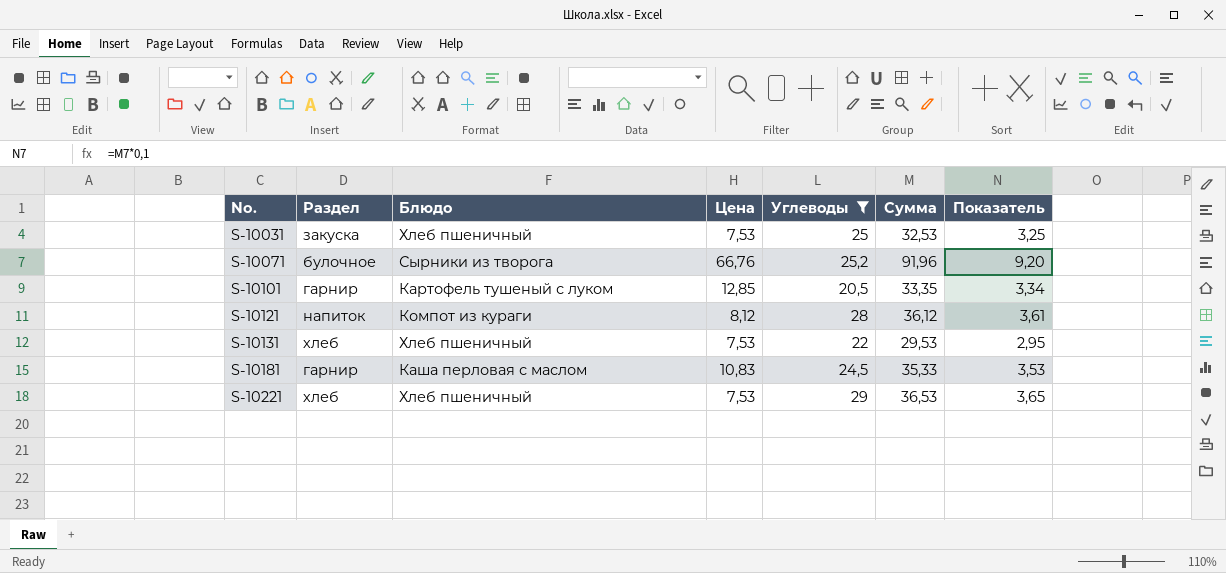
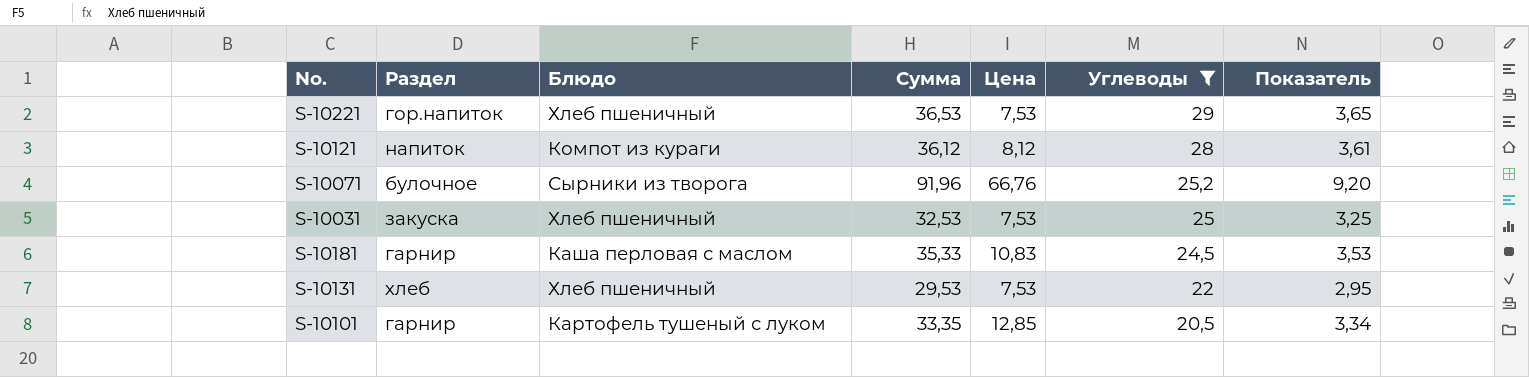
row order: No. ascending -> Углеводы descending
column Сумма | position: 6 -> 4
S-10221 | Раздел: хлеб -> гор.напиток

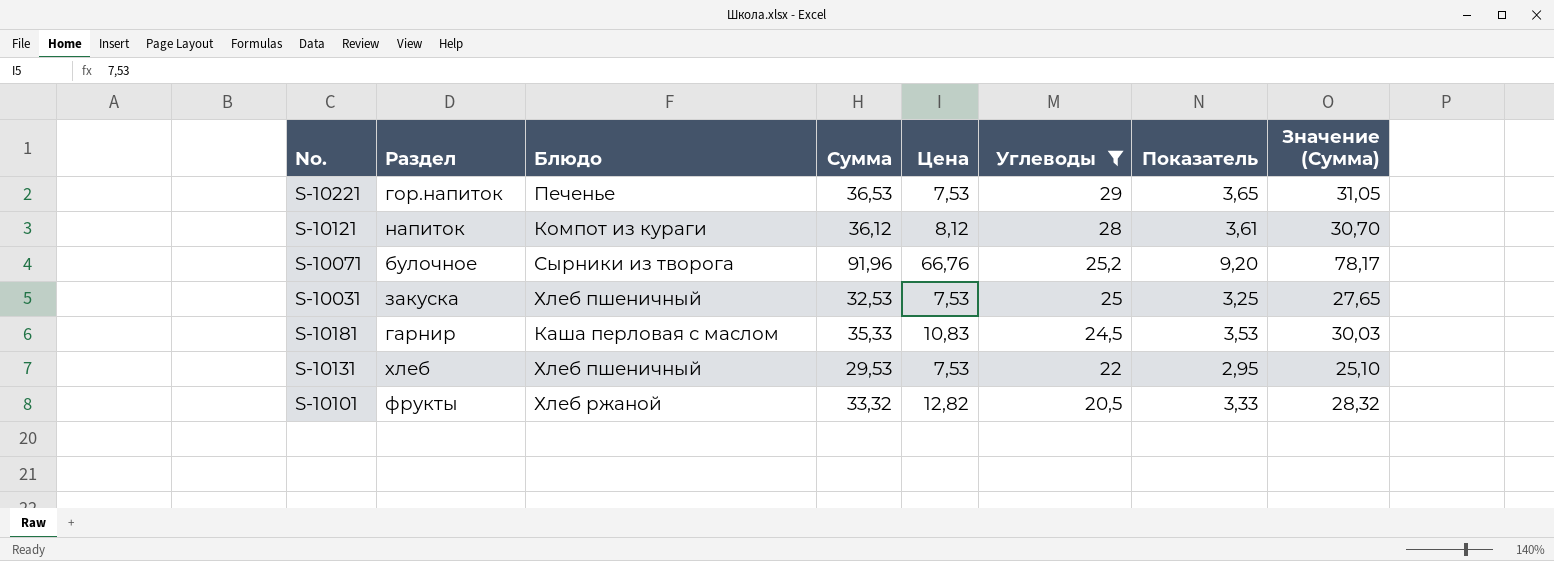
column Значение (Сумма) | formula: none -> [Сумма] * 0,85
S-10221 | Блюдо: Хлеб пшеничный -> Печенье
S-10101 | Раздел: гарнир -> фрукты
S-10101 | Блюдо: Картофель тушеный с луком -> Хлеб ржаной
S-10101 | Сумма: 33,35 -> 33,32
S-10101 | Цена: 12,85 -> 12,82
S-10101 | Показатель: 3,34 -> 3,33

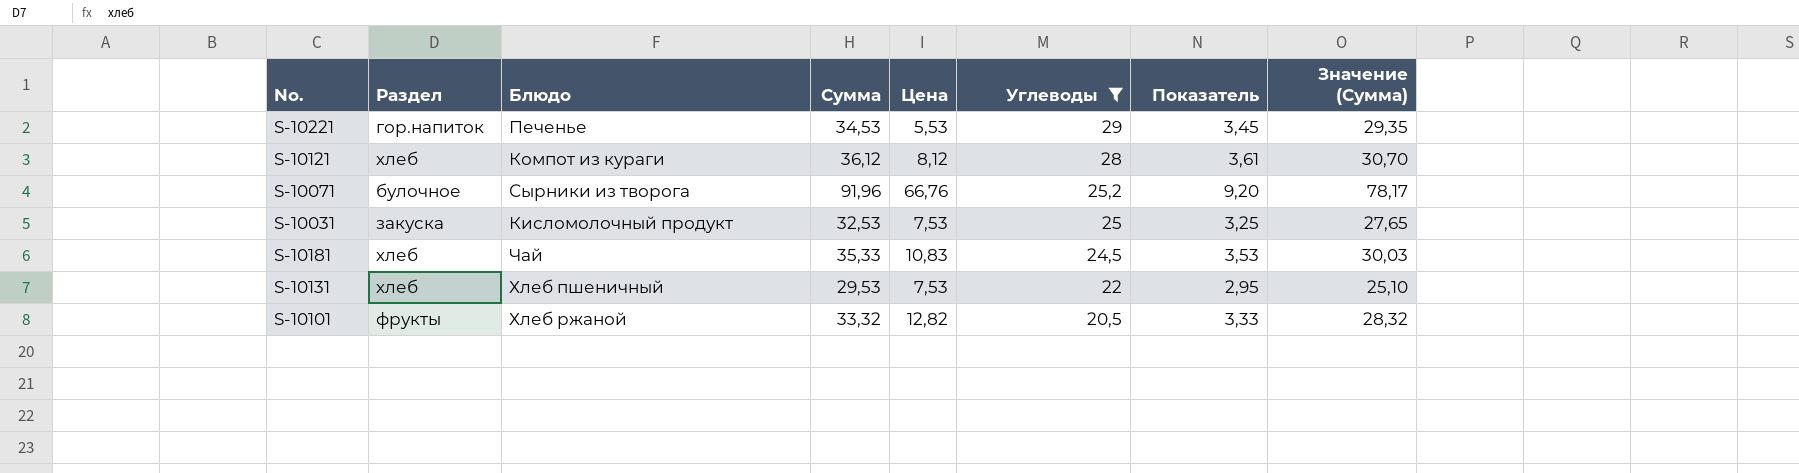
S-10221 | Сумма: 36,53 -> 34,53
S-10221 | Цена: 7,53 -> 5,53
S-10221 | Показатель: 3,65 -> 3,45
S-10221 | Значение (Сумма): 31,05 -> 29,35
S-10121 | Раздел: напиток -> хлеб
S-10031 | Блюдо: Хлеб пшеничный -> Кисломолочный продукт
S-10181 | Раздел: гарнир -> хлеб
S-10181 | Блюдо: Каша перловая с маслом -> Чай

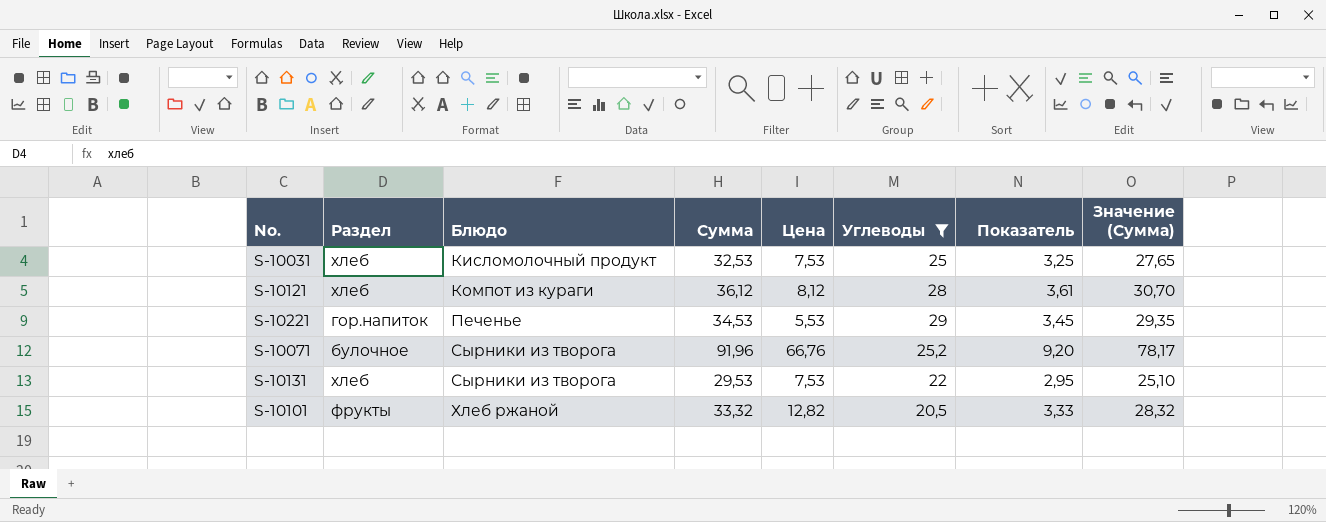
row order: Углеводы descending -> Блюдо ascending
row S-10181: хлеб | Чай | 35,33 | 10,83 | 24,5 | 3,53 | 30,03 -> none
S-10031 | Раздел: закуска -> хлеб
S-10131 | Блюдо: Хлеб пшеничный -> Сырники из творога

